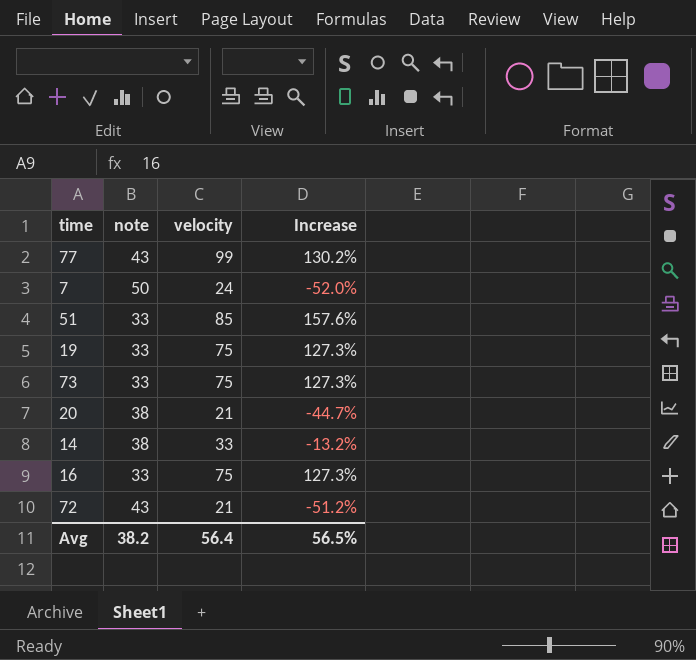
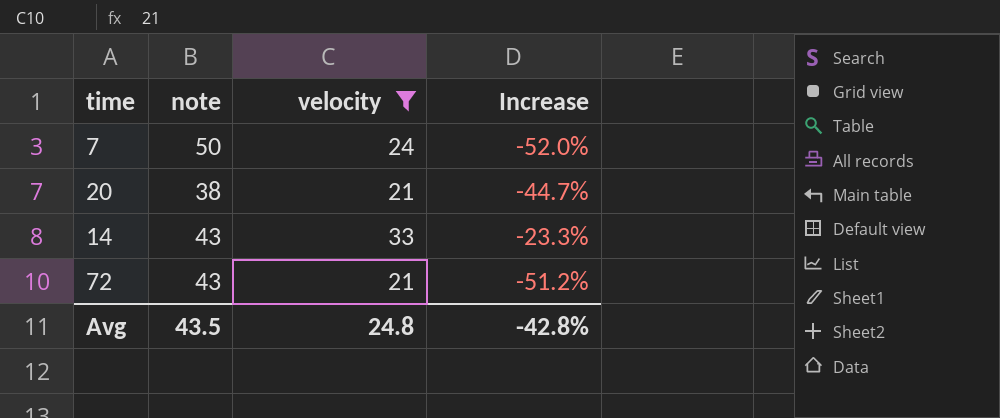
filter: none -> velocity <= 33
14 | note: 38 -> 43
14 | Increase: -13.2% -> -23.3%
Avg | note: 38.2 -> 43.5
Avg | velocity: 56.4 -> 24.8
Avg | Increase: 56.5% -> -42.8%

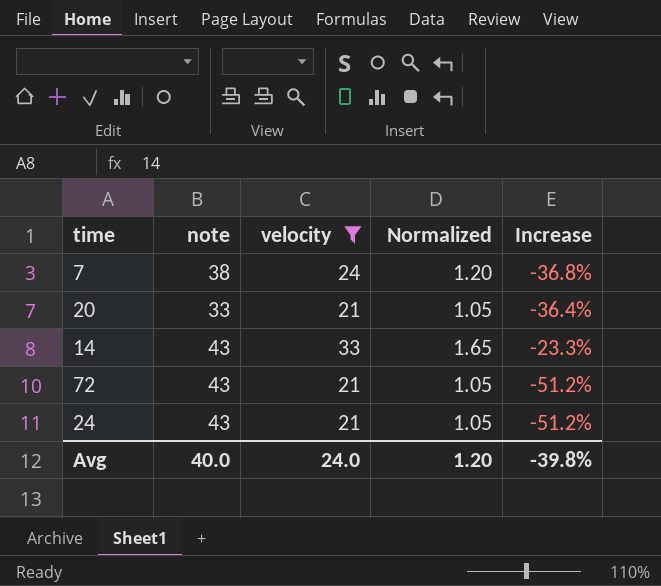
column Normalized | formula: none -> [velocity] * 0.05
7 | note: 50 -> 38
7 | Increase: -52.0% -> -36.8%
20 | note: 38 -> 33
20 | Increase: -44.7% -> -36.4%
row 24: none -> 43 | 21 | 1.05 | -51.2%
Avg | note: 43.5 -> 40.0
Avg | velocity: 24.8 -> 24.0
Avg | Increase: -42.8% -> -39.8%

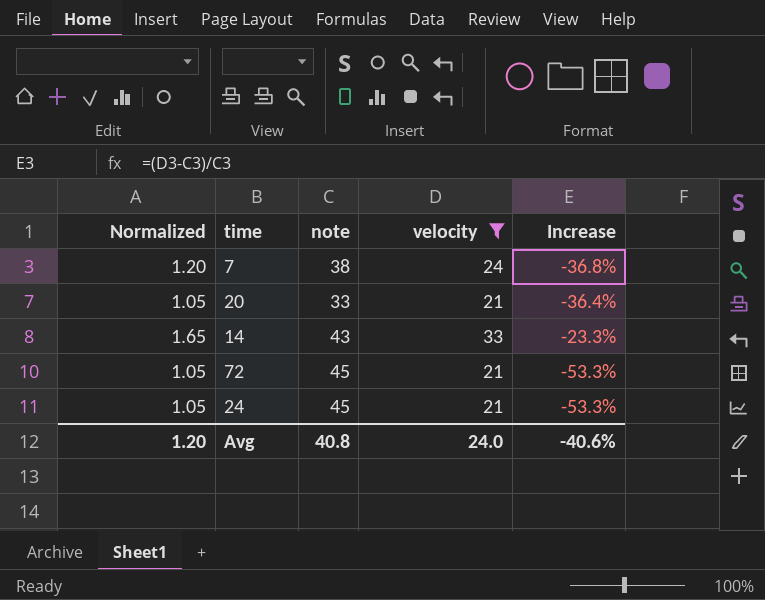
column Normalized | position: 4 -> 1
72 | note: 43 -> 45
72 | Increase: -51.2% -> -53.3%
24 | note: 43 -> 45
24 | Increase: -51.2% -> -53.3%
Avg | note: 40.0 -> 40.8
Avg | Increase: -39.8% -> -40.6%

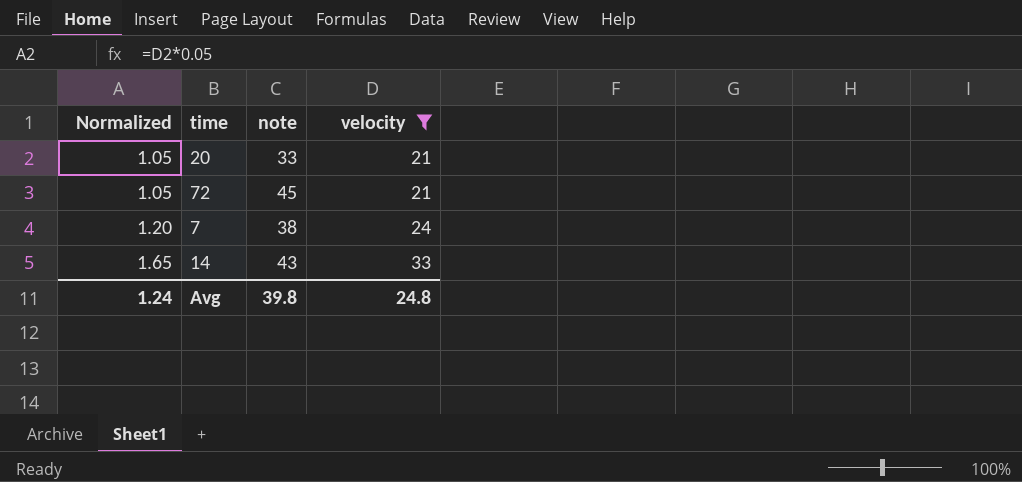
row order: none -> Normalized ascending
column Increase | formula: ([velocity] - [note]) / [note] -> none
row 24: 1.05 | 45 | 21 | -53.3% -> none
Avg | Normalized: 1.20 -> 1.24
Avg | note: 40.8 -> 39.8
Avg | velocity: 24.0 -> 24.8

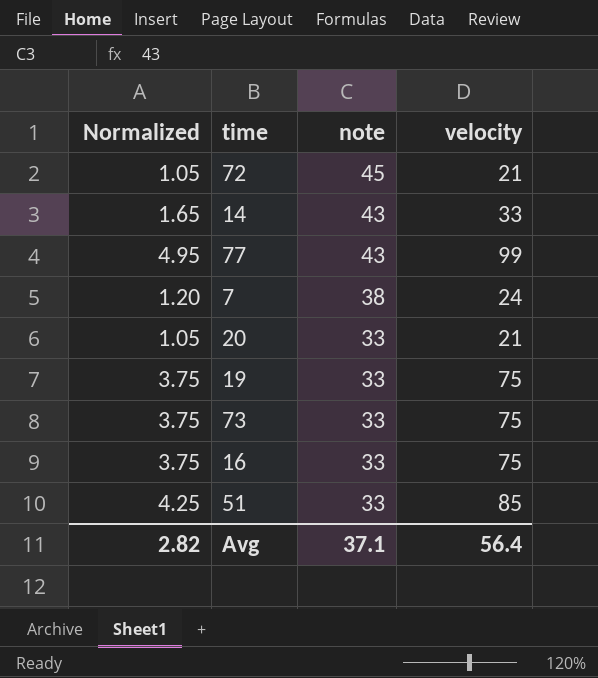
filter: velocity <= 33 -> none
row order: Normalized ascending -> note descending
Avg | Normalized: 1.24 -> 2.82
Avg | note: 39.8 -> 37.1
Avg | velocity: 24.8 -> 56.4

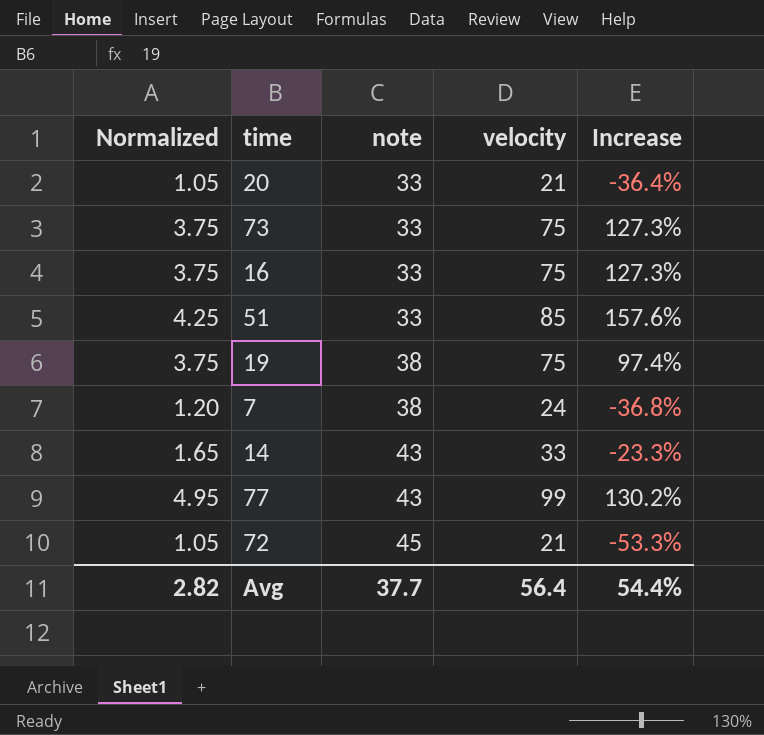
row order: note descending -> note ascending
column Increase | formula: none -> ([velocity] - [note]) / [note]
19 | note: 33 -> 38
Avg | note: 37.1 -> 37.7

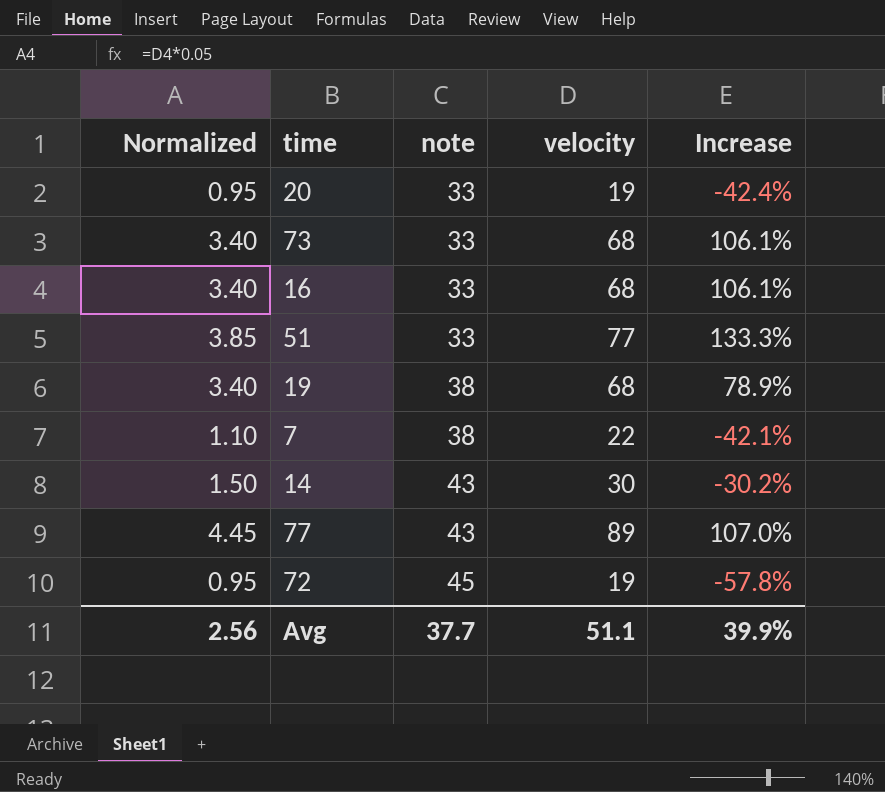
20 | Normalized: 1.05 -> 0.95
20 | velocity: 21 -> 19
20 | Increase: -36.4% -> -42.4%
73 | Normalized: 3.75 -> 3.40
73 | velocity: 75 -> 68
73 | Increase: 127.3% -> 106.1%
16 | Normalized: 3.75 -> 3.40
16 | velocity: 75 -> 68
16 | Increase: 127.3% -> 106.1%
51 | Normalized: 4.25 -> 3.85
51 | velocity: 85 -> 77
51 | Increase: 157.6% -> 133.3%
19 | Normalized: 3.75 -> 3.40
19 | velocity: 75 -> 68
19 | Increase: 97.4% -> 78.9%
7 | Normalized: 1.20 -> 1.10
7 | velocity: 24 -> 22
7 | Increase: -36.8% -> -42.1%
14 | Normalized: 1.65 -> 1.50
14 | velocity: 33 -> 30
14 | Increase: -23.3% -> -30.2%
77 | Normalized: 4.95 -> 4.45
77 | velocity: 99 -> 89
77 | Increase: 130.2% -> 107.0%
72 | Normalized: 1.05 -> 0.95
72 | velocity: 21 -> 19
72 | Increase: -53.3% -> -57.8%
Avg | Normalized: 2.82 -> 2.56
Avg | velocity: 56.4 -> 51.1
Avg | Increase: 54.4% -> 39.9%

